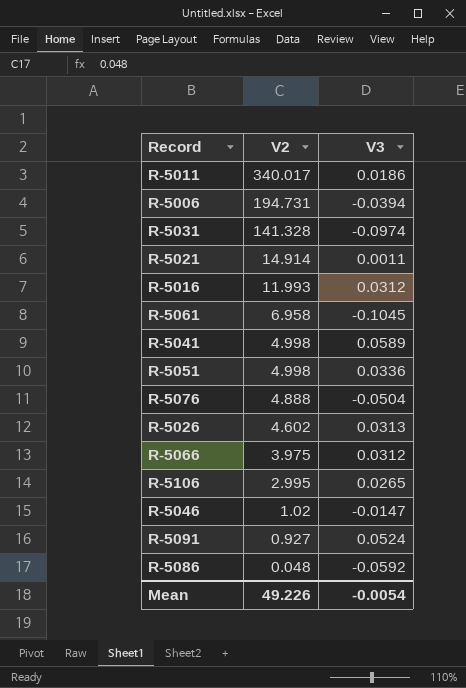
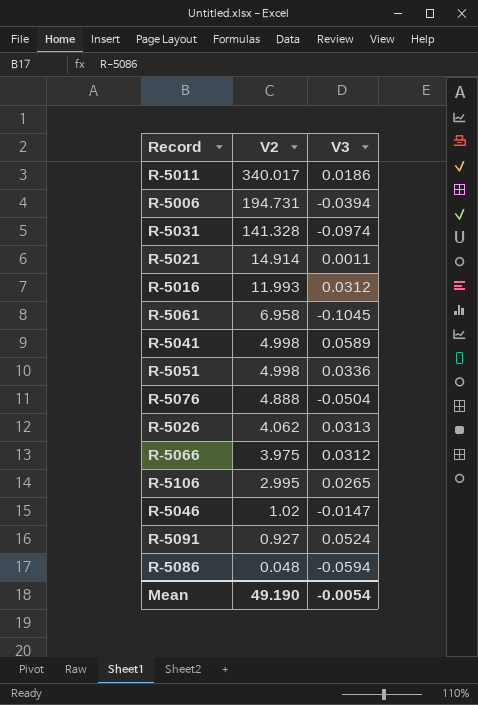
R-5026 | V2: 4.602 -> 4.062
R-5086 | V3: -0.0592 -> -0.0594
Mean | V2: 49.226 -> 49.190

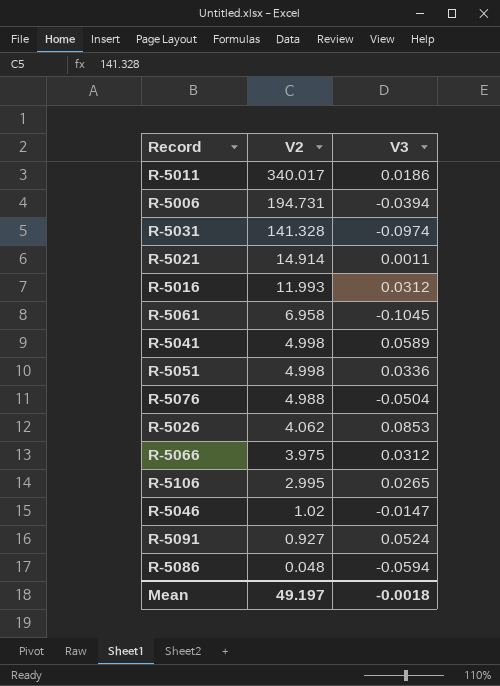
R-5076 | V2: 4.888 -> 4.988
R-5026 | V3: 0.0313 -> 0.0853
Mean | V2: 49.190 -> 49.197
Mean | V3: -0.0054 -> -0.0018

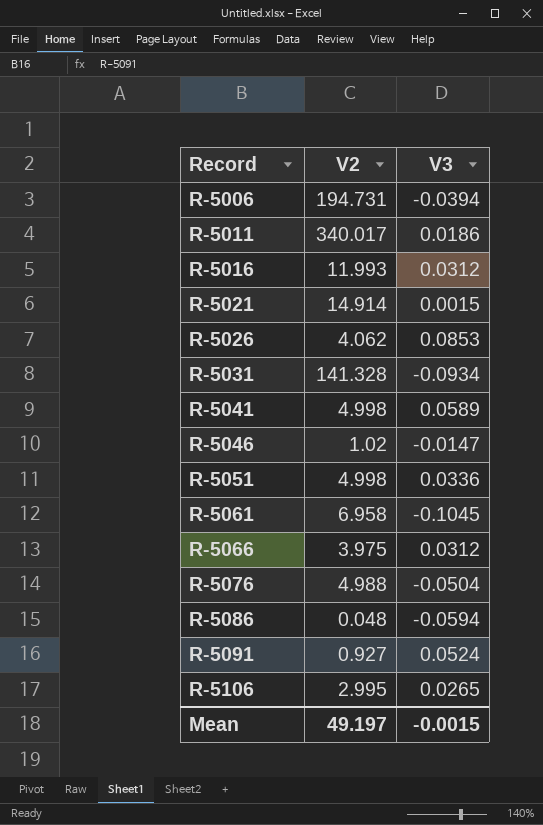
row order: V2 descending -> Record ascending
R-5021 | V3: 0.0011 -> 0.0015
R-5031 | V3: -0.0974 -> -0.0934
Mean | V3: -0.0018 -> -0.0015

